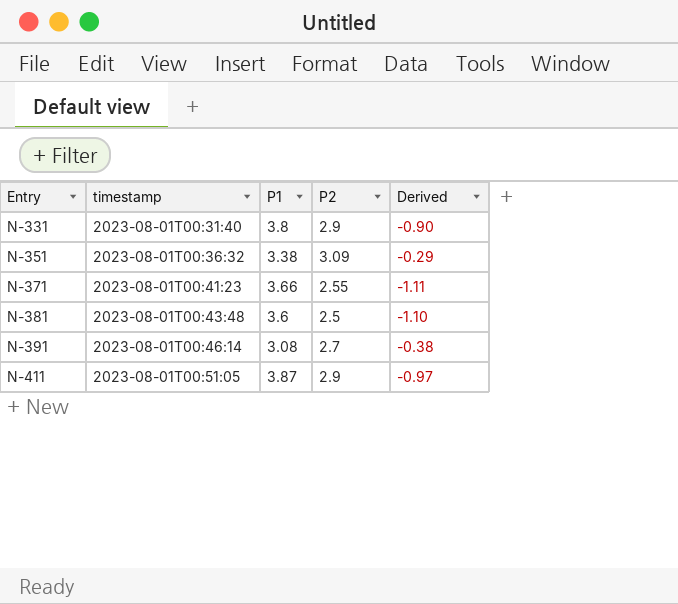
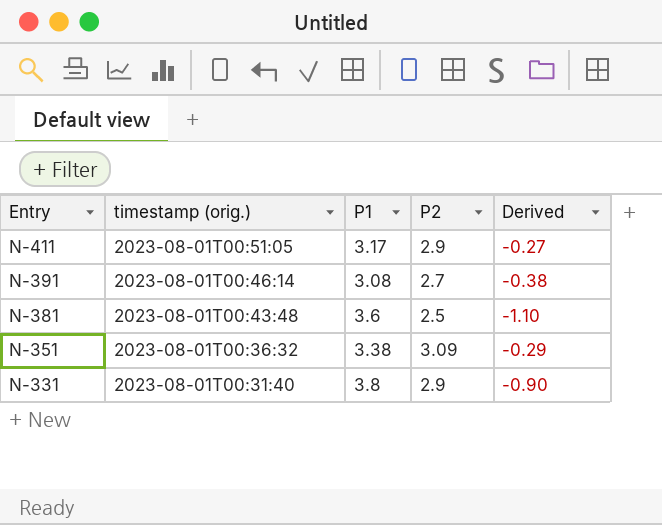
row order: Entry ascending -> Entry descending
column name: timestamp -> timestamp (orig.)
row N-371: 2023-08-01T00:41:23 | 3.66 | 2.55 | -1.11 -> none
N-411 | P1: 3.87 -> 3.17
N-411 | Derived: -0.97 -> -0.27

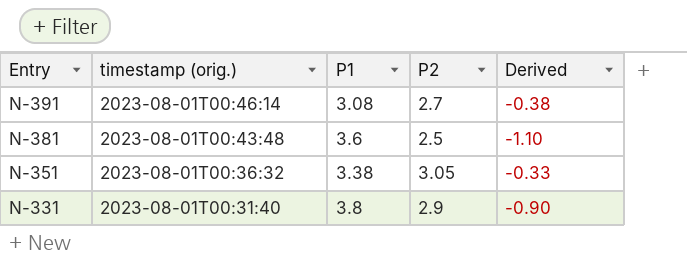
row N-411: 2023-08-01T00:51:05 | 3.17 | 2.9 | -0.27 -> none
N-351 | P2: 3.09 -> 3.05
N-351 | Derived: -0.29 -> -0.33

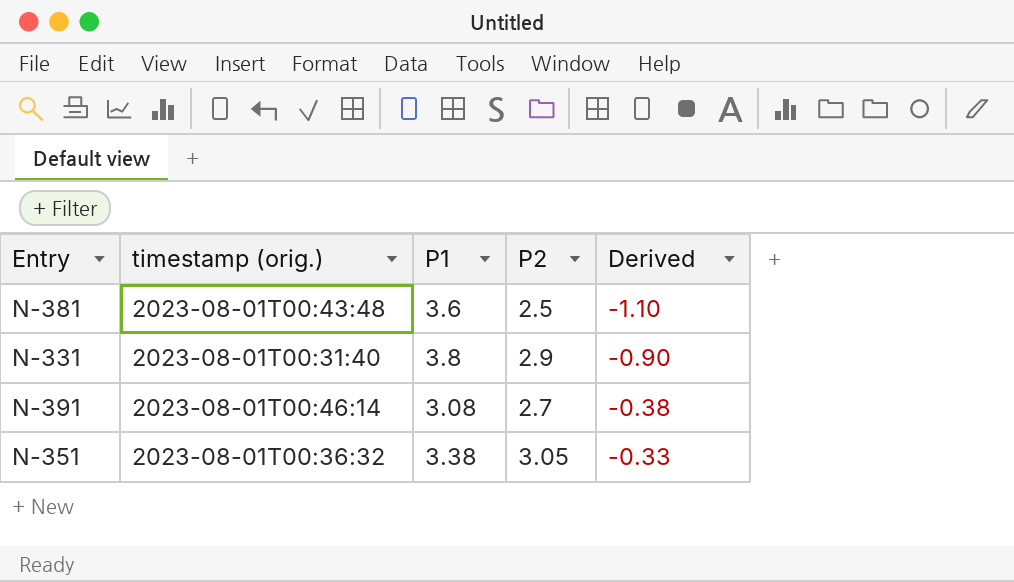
row order: Entry descending -> Derived ascending

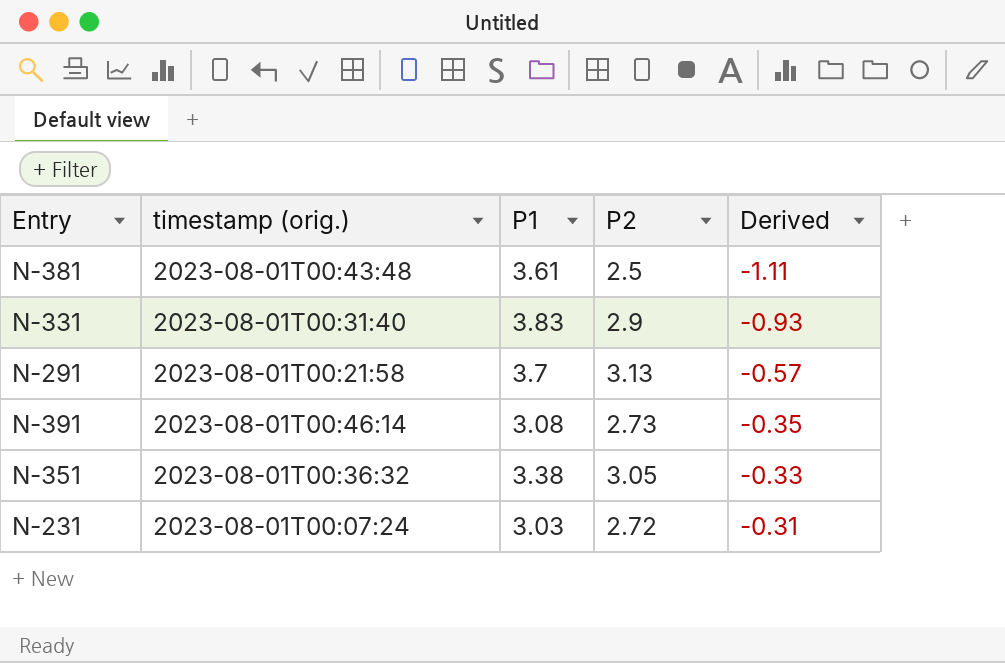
N-381 | P1: 3.6 -> 3.61
N-381 | Derived: -1.10 -> -1.11
N-331 | P1: 3.8 -> 3.83
N-331 | Derived: -0.90 -> -0.93
row N-291: none -> 2023-08-01T00:21:58 | 3.7 | 3.13 | -0.57
N-391 | P2: 2.7 -> 2.73
N-391 | Derived: -0.38 -> -0.35
row N-231: none -> 2023-08-01T00:07:24 | 3.03 | 2.72 | -0.31

